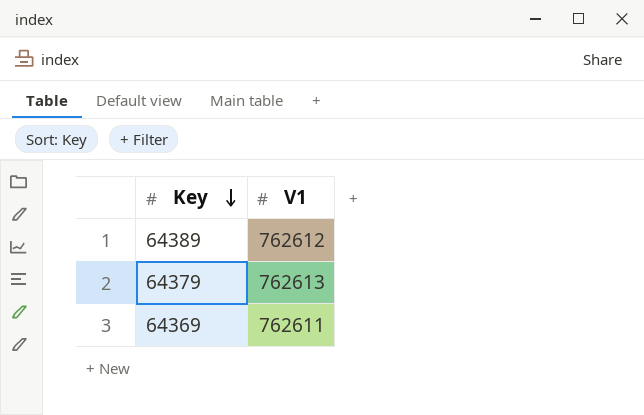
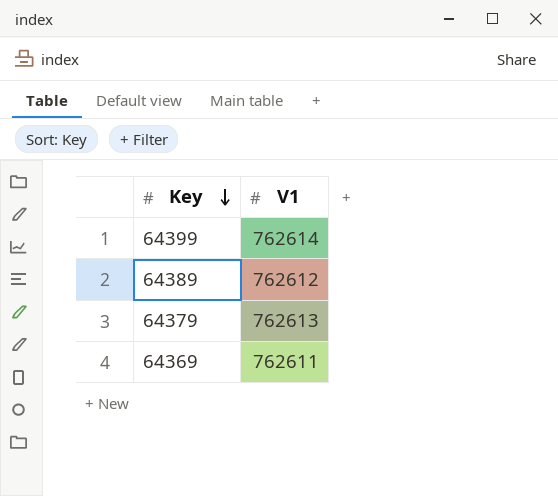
row 64399: none -> 762614

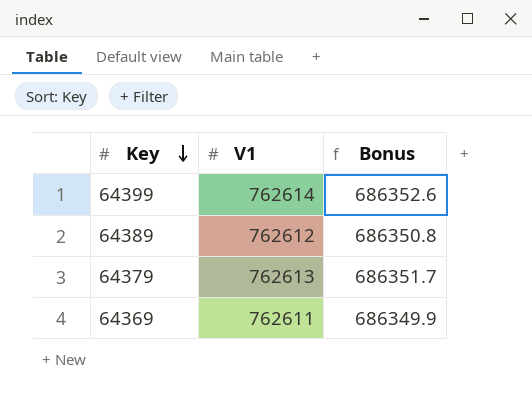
column Bonus | formula: none -> [V1] * 0.9

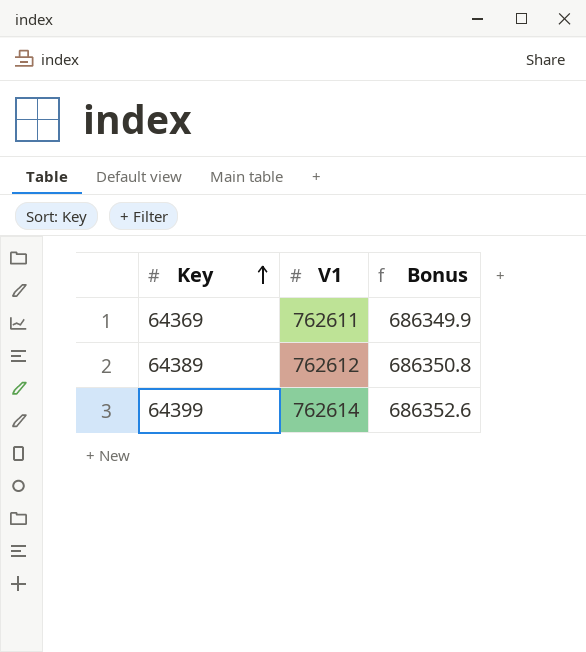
row order: Key descending -> Key ascending
row 64379: 762613 | 686351.7 -> none

